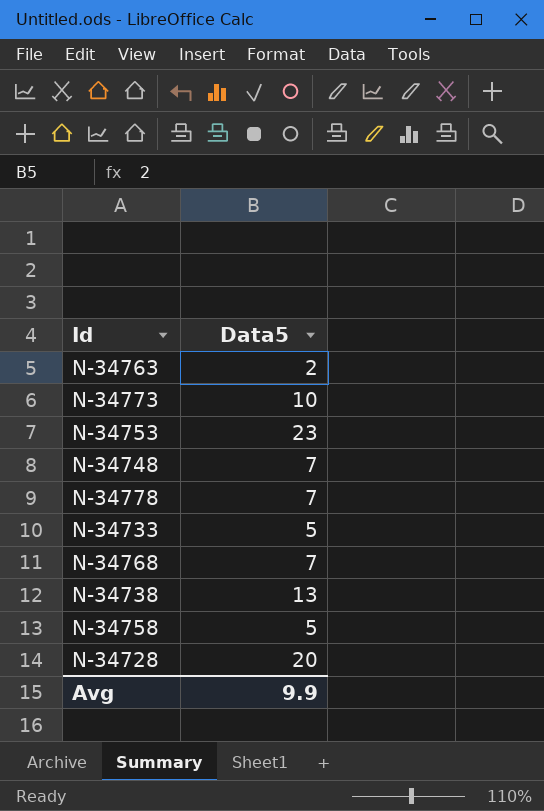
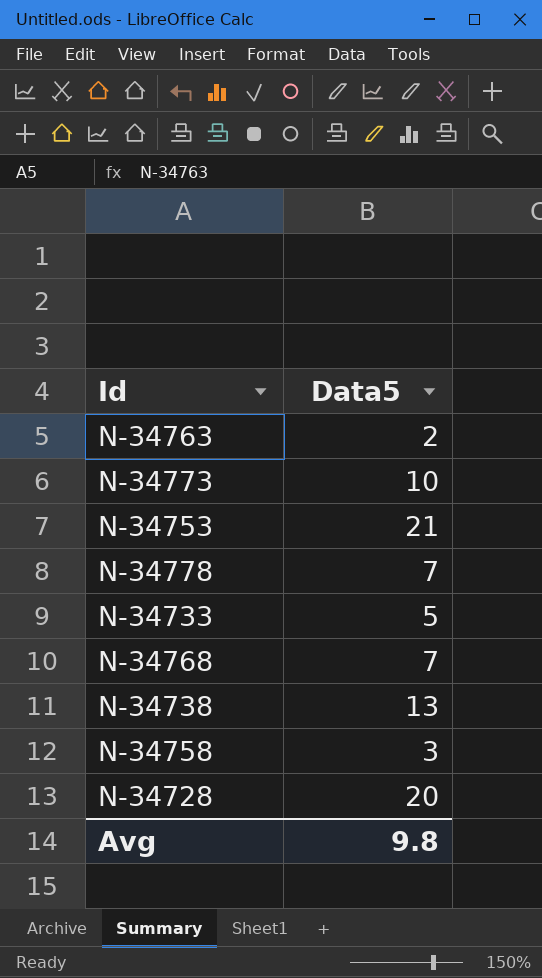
row N-34748: 7 -> none
N-34753 | Data5: 23 -> 21
N-34758 | Data5: 5 -> 3
Avg | Data5: 9.9 -> 9.8

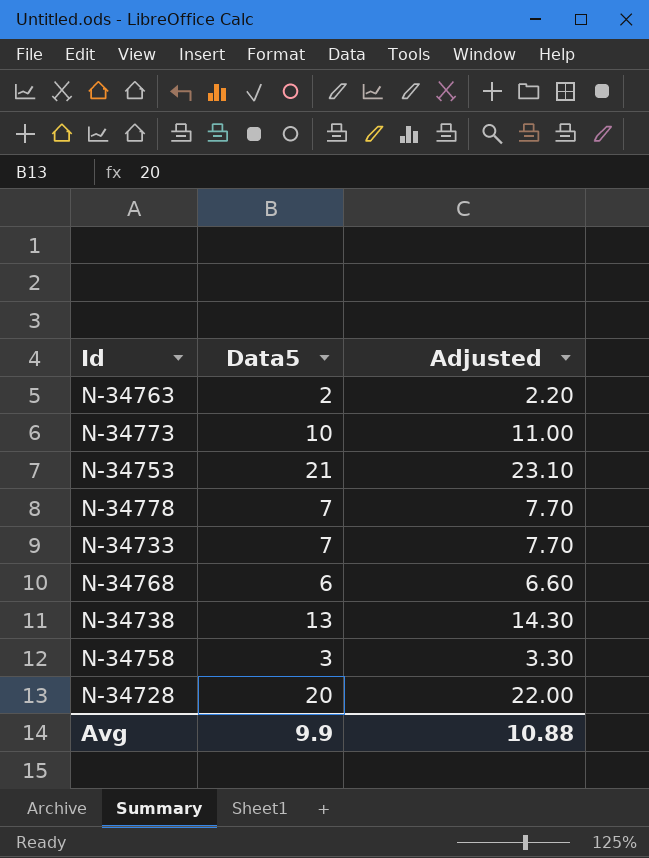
column Adjusted | formula: none -> [Data5] * 1.1
N-34733 | Data5: 5 -> 7
N-34768 | Data5: 7 -> 6
Avg | Data5: 9.8 -> 9.9

